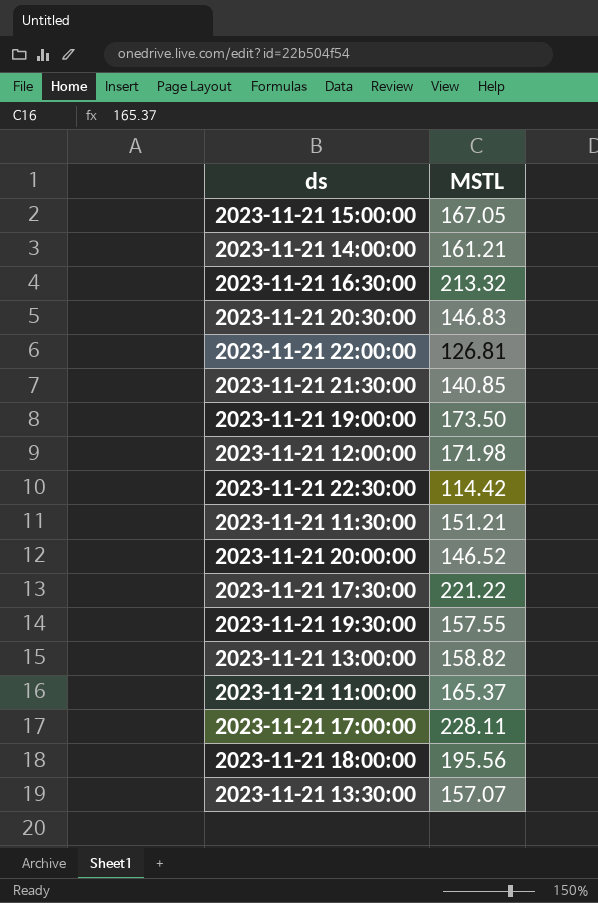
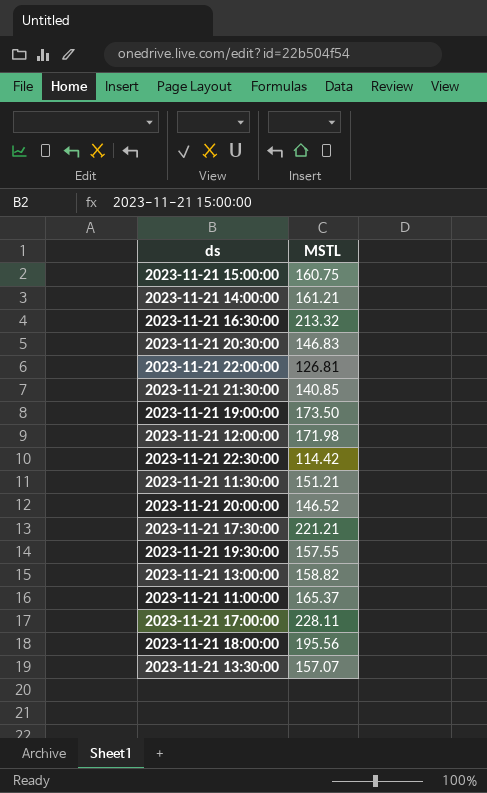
2023-11-21 15:00:00 | MSTL: 167.05 -> 160.75
2023-11-21 17:30:00 | MSTL: 221.22 -> 221.21

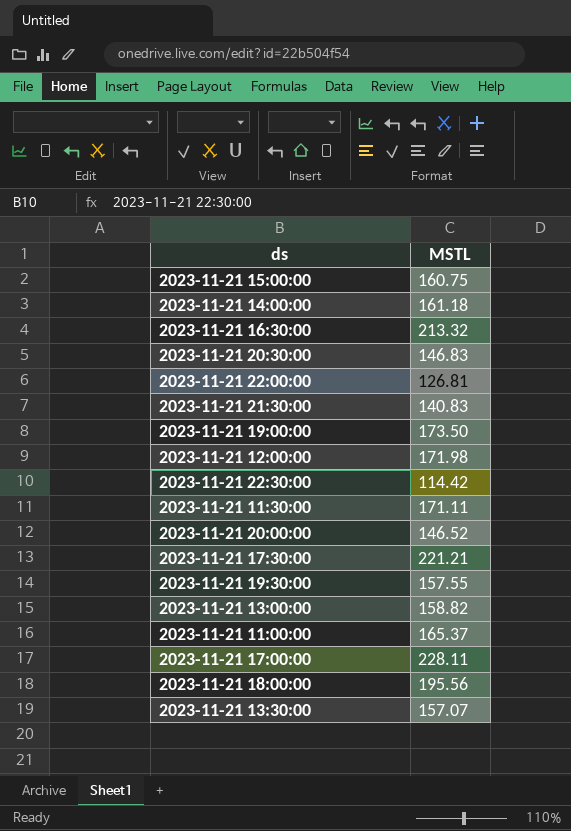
2023-11-21 14:00:00 | MSTL: 161.21 -> 161.18
2023-11-21 21:30:00 | MSTL: 140.85 -> 140.83
2023-11-21 11:30:00 | MSTL: 151.21 -> 171.11

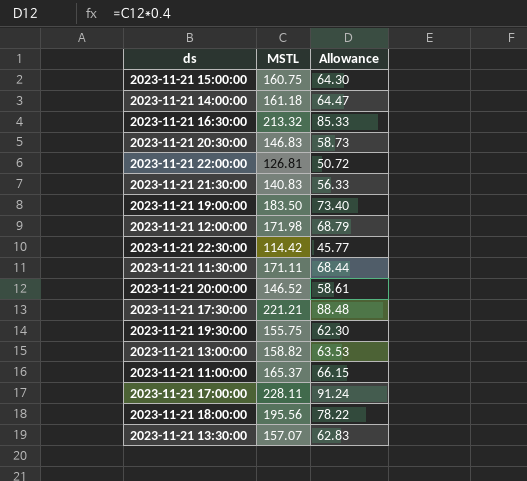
column Allowance | formula: none -> [MSTL] * 0.4
2023-11-21 19:00:00 | MSTL: 173.50 -> 183.50
2023-11-21 19:30:00 | MSTL: 157.55 -> 155.75

